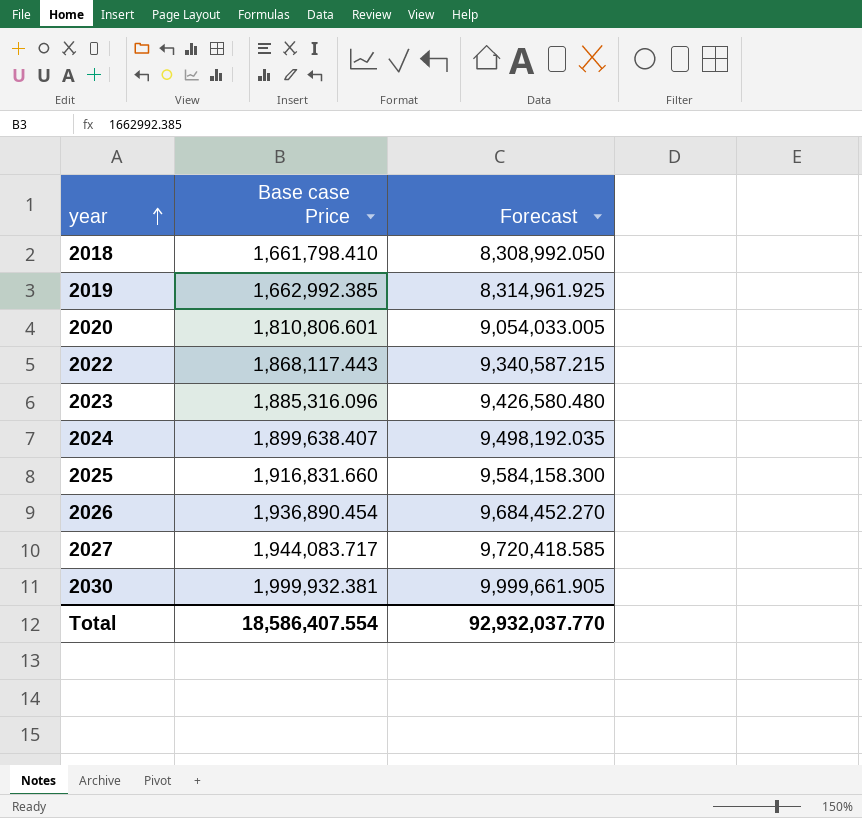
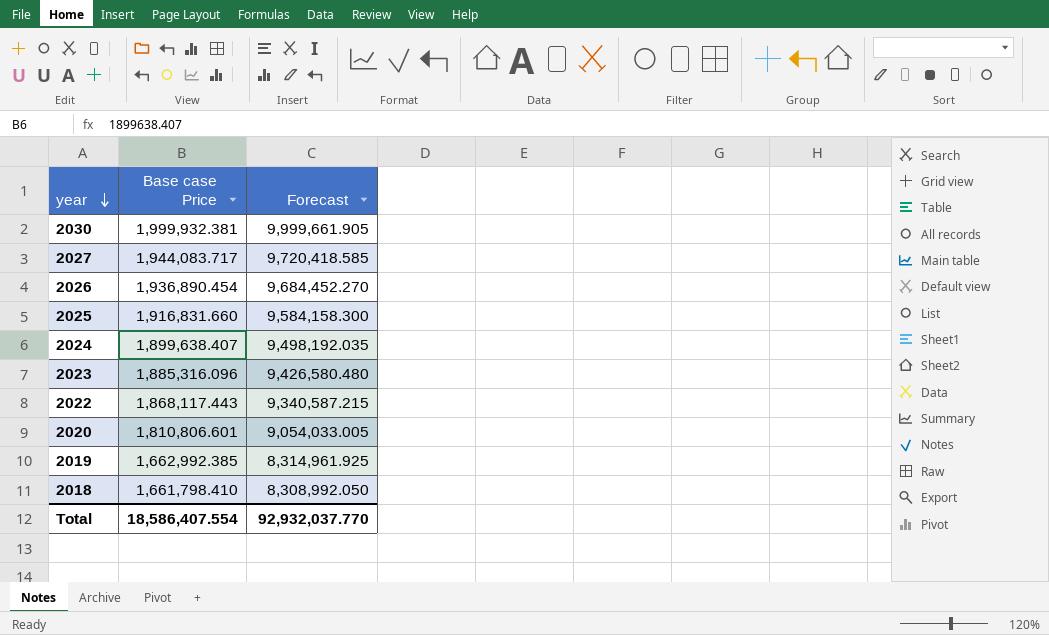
row order: year ascending -> year descending

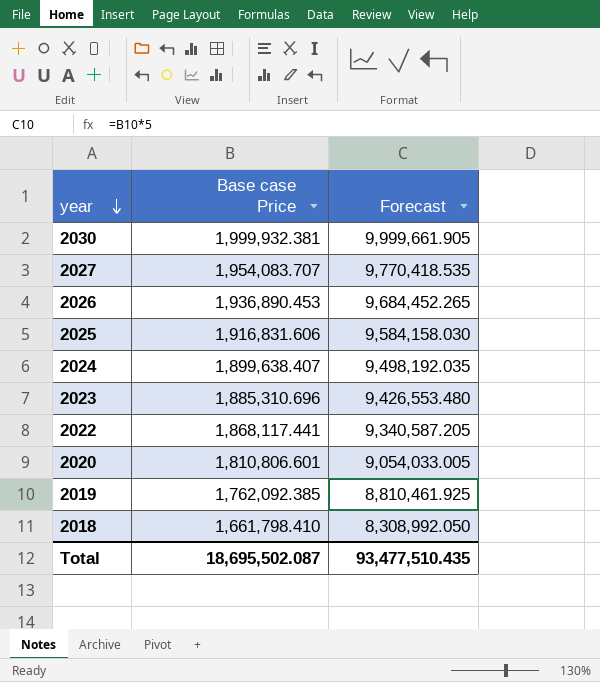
2027 | Base case Price: 1,944,083.717 -> 1,954,083.707
2027 | Forecast: 9,720,418.585 -> 9,770,418.535
2026 | Base case Price: 1,936,890.454 -> 1,936,890.453
2026 | Forecast: 9,684,452.270 -> 9,684,452.265
2025 | Base case Price: 1,916,831.660 -> 1,916,831.606
2025 | Forecast: 9,584,158.300 -> 9,584,158.030
2023 | Base case Price: 1,885,316.096 -> 1,885,310.696
2023 | Forecast: 9,426,580.480 -> 9,426,553.480
2022 | Base case Price: 1,868,117.443 -> 1,868,117.441
2022 | Forecast: 9,340,587.215 -> 9,340,587.205
2019 | Base case Price: 1,662,992.385 -> 1,762,092.385
2019 | Forecast: 8,314,961.925 -> 8,810,461.925
Total | Base case Price: 18,586,407.554 -> 18,695,502.087
Total | Forecast: 92,932,037.770 -> 93,477,510.435

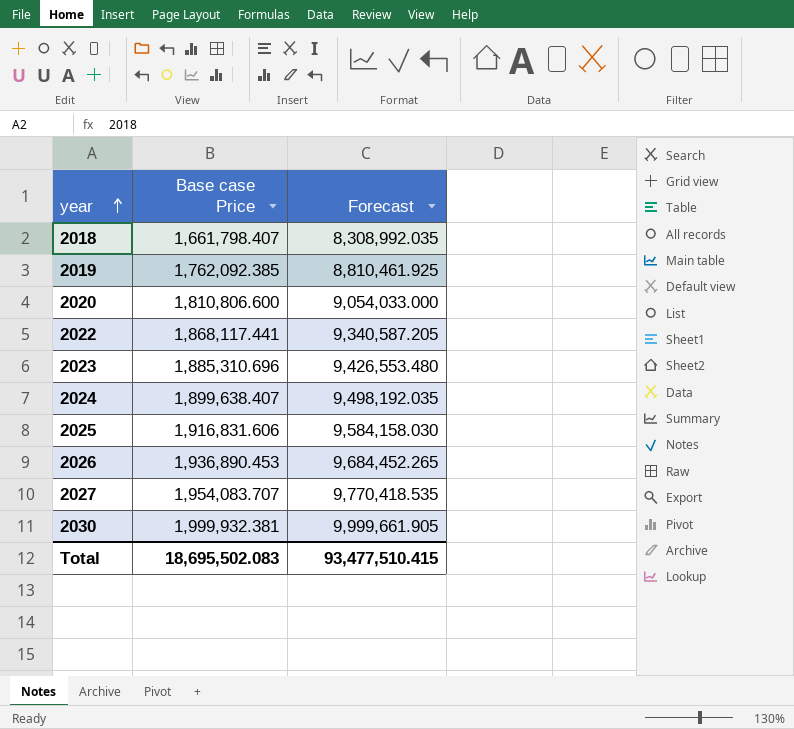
row order: year descending -> year ascending
2018 | Base case Price: 1,661,798.410 -> 1,661,798.407
2018 | Forecast: 8,308,992.050 -> 8,308,992.035
2020 | Base case Price: 1,810,806.601 -> 1,810,806.600
2020 | Forecast: 9,054,033.005 -> 9,054,033.000
Total | Base case Price: 18,695,502.087 -> 18,695,502.083
Total | Forecast: 93,477,510.435 -> 93,477,510.415

